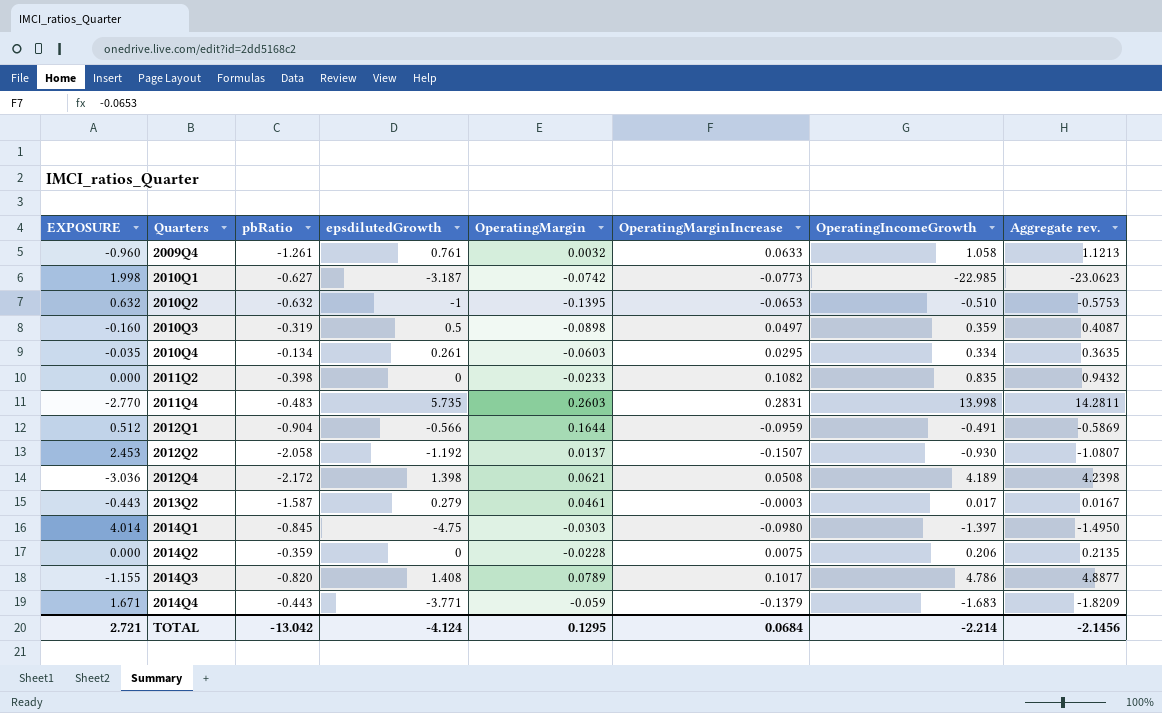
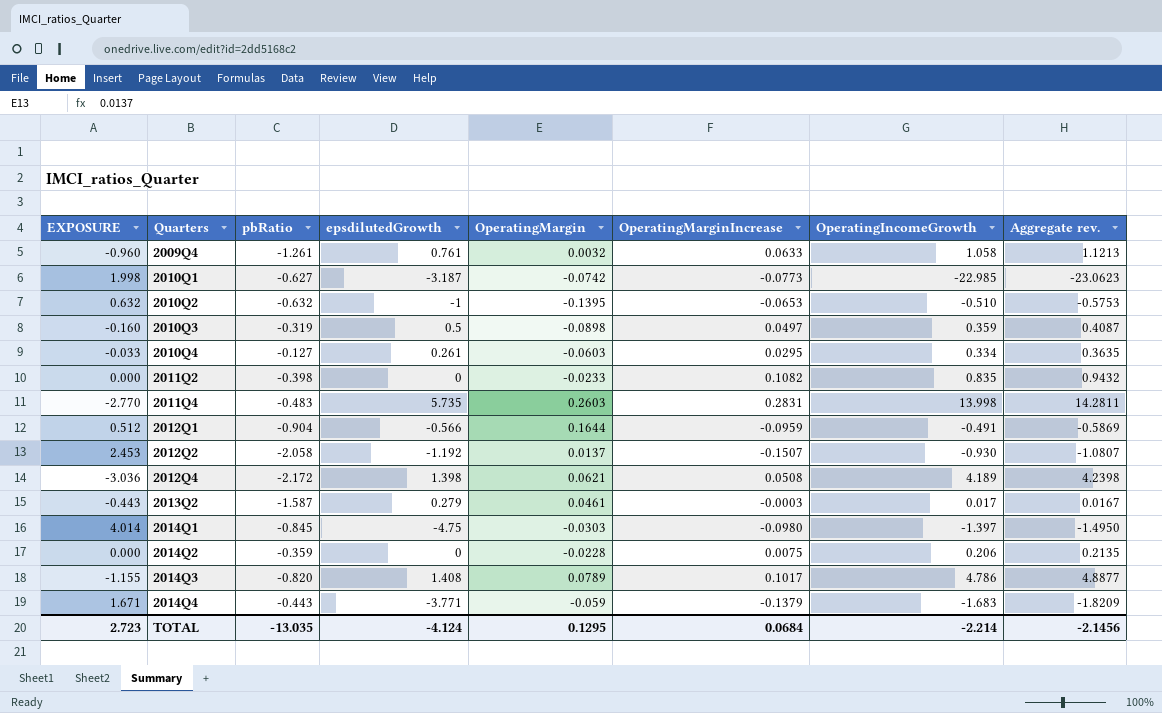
2010Q4 | EXPOSURE: -0.035 -> -0.033
2010Q4 | pbRatio: -0.134 -> -0.127
TOTAL | EXPOSURE: 2.721 -> 2.723
TOTAL | pbRatio: -13.042 -> -13.035

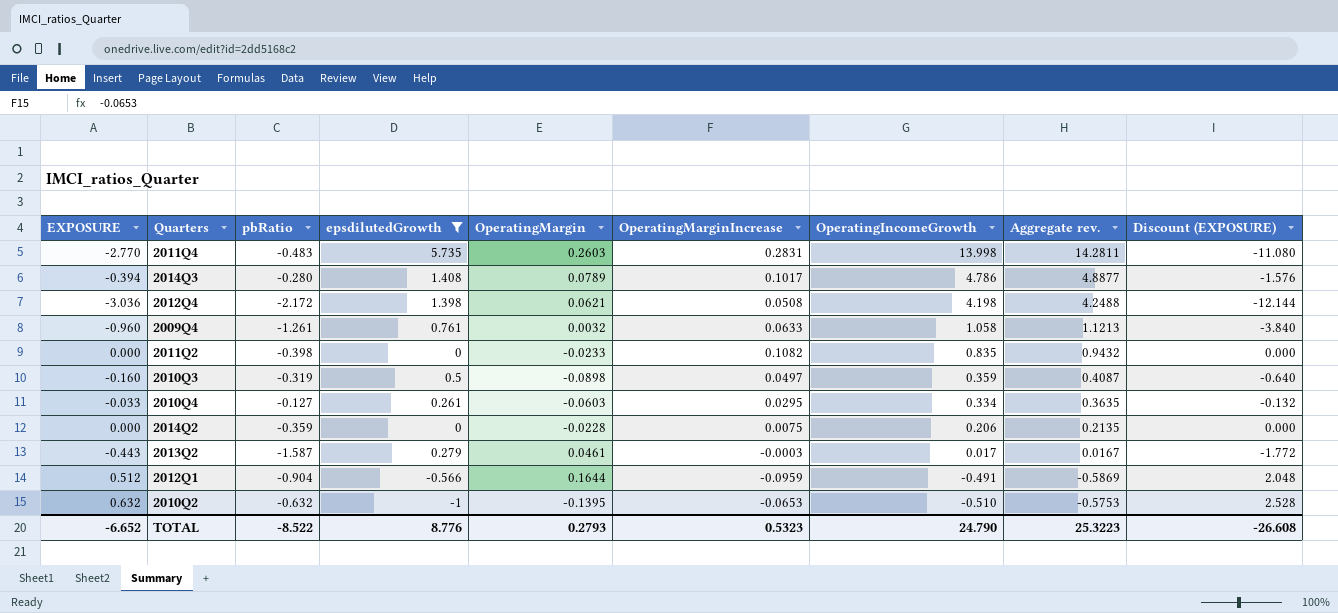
filter: none -> epsdilutedGrowth >= -1
row order: Quarters ascending -> OperatingIncomeGrowth descending
column Discount (EXPOSURE) | formula: none -> [EXPOSURE] * 4
2014Q3 | EXPOSURE: -1.155 -> -0.394
2014Q3 | pbRatio: -0.820 -> -0.280
2012Q4 | OperatingIncomeGrowth: 4.189 -> 4.198
2012Q4 | Aggregate rev.: 4.2398 -> 4.2488
TOTAL | EXPOSURE: 2.723 -> -6.652
TOTAL | pbRatio: -13.035 -> -8.522
TOTAL | epsdilutedGrowth: -4.124 -> 8.776
TOTAL | OperatingMargin: 0.1295 -> 0.2793
TOTAL | OperatingMarginIncrease: 0.0684 -> 0.5323
TOTAL | OperatingIncomeGrowth: -2.214 -> 24.790
TOTAL | Aggregate rev.: -2.1456 -> 25.3223

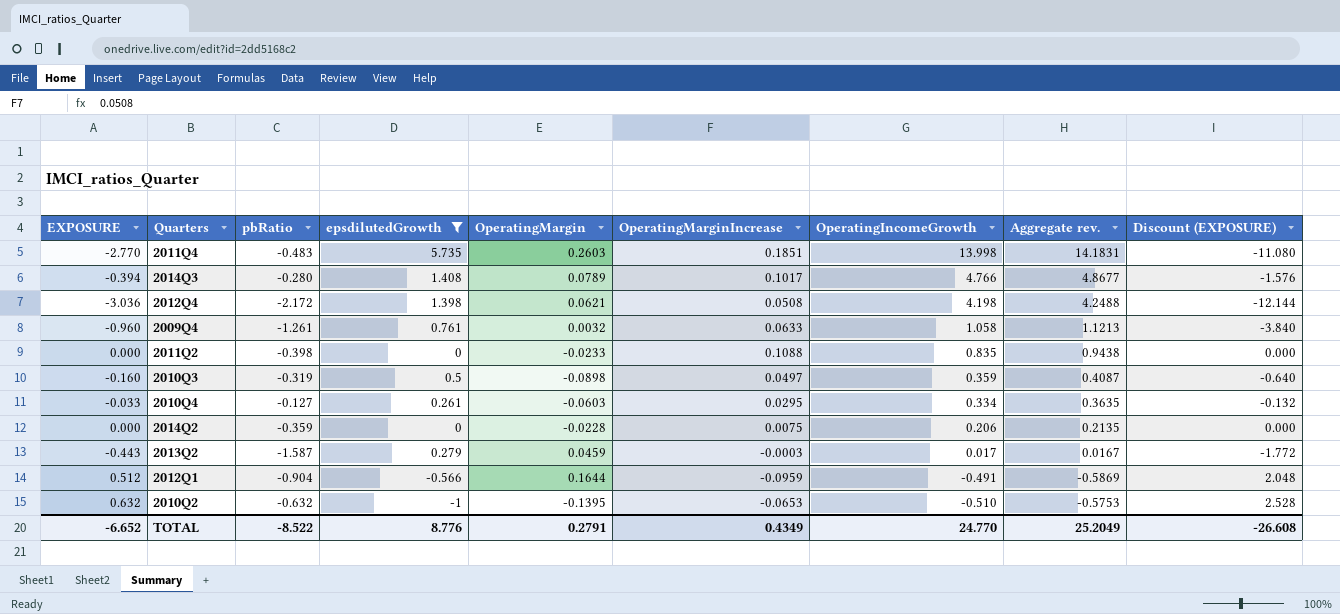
2011Q4 | OperatingMarginIncrease: 0.2831 -> 0.1851
2011Q4 | Aggregate rev.: 14.2811 -> 14.1831
2014Q3 | OperatingIncomeGrowth: 4.786 -> 4.766
2014Q3 | Aggregate rev.: 4.8877 -> 4.8677
2011Q2 | OperatingMarginIncrease: 0.1082 -> 0.1088
2011Q2 | Aggregate rev.: 0.9432 -> 0.9438
2013Q2 | OperatingMargin: 0.0461 -> 0.0459
TOTAL | OperatingMargin: 0.2793 -> 0.2791
TOTAL | OperatingMarginIncrease: 0.5323 -> 0.4349
TOTAL | OperatingIncomeGrowth: 24.790 -> 24.770
TOTAL | Aggregate rev.: 25.3223 -> 25.2049

